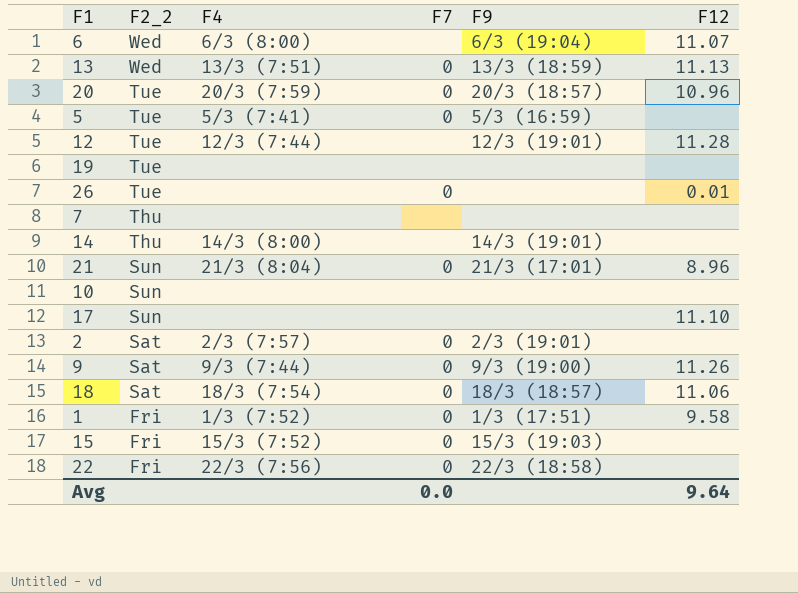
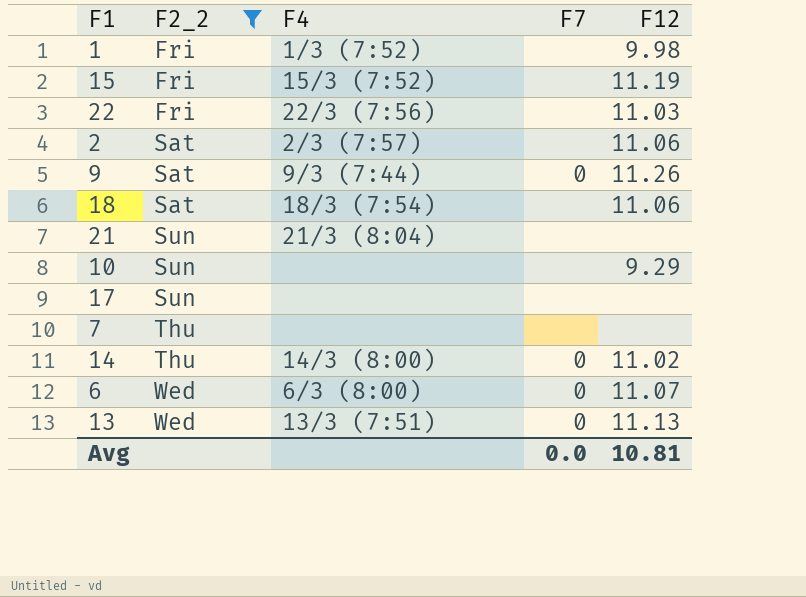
filter: none -> F2_2 != Tue
row order: F2_2 descending -> F2_2 ascending
column F9 | position: 5 -> none
1 | F7: 0 -> none
1 | F12: 9.58 -> 9.98
15 | F7: 0 -> none
15 | F12: none -> 11.19
22 | F7: 0 -> none
22 | F12: none -> 11.03
2 | F7: 0 -> none
2 | F12: none -> 11.06
18 | F7: 0 -> none
21 | F7: 0 -> none
21 | F12: 8.96 -> none
10 | F12: none -> 9.29
17 | F12: 11.10 -> none
14 | F7: none -> 0
14 | F12: none -> 11.02
6 | F7: none -> 0
Avg | F12: 9.64 -> 10.81

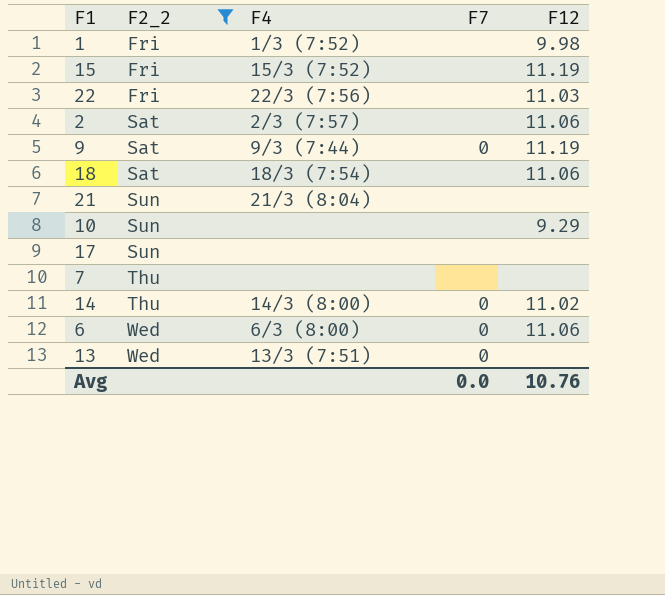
9 | F12: 11.26 -> 11.19
6 | F12: 11.07 -> 11.06
13 | F12: 11.13 -> none
Avg | F12: 10.81 -> 10.76

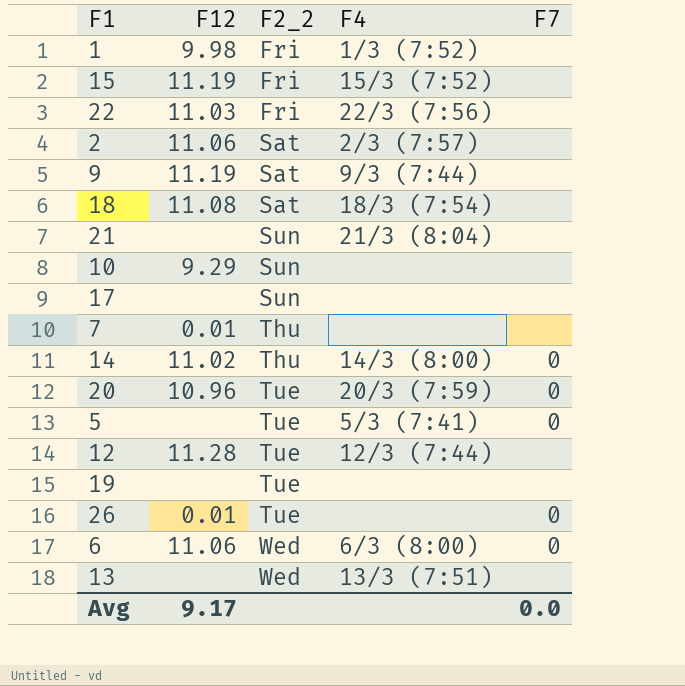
filter: F2_2 != Tue -> none
column F12 | position: 5 -> 2
9 | F7: 0 -> none
18 | F12: 11.06 -> 11.08
7 | F12: none -> 0.01
13 | F7: 0 -> none
Avg | F12: 10.76 -> 9.17

